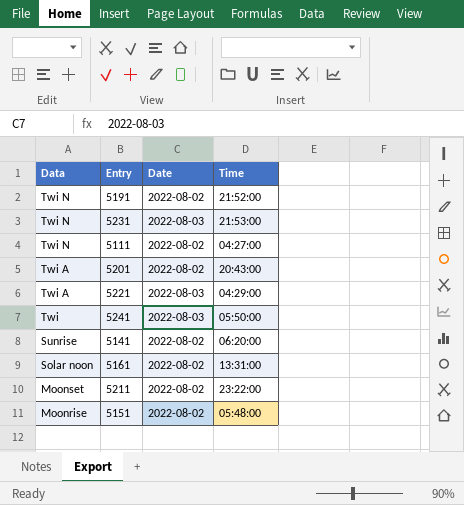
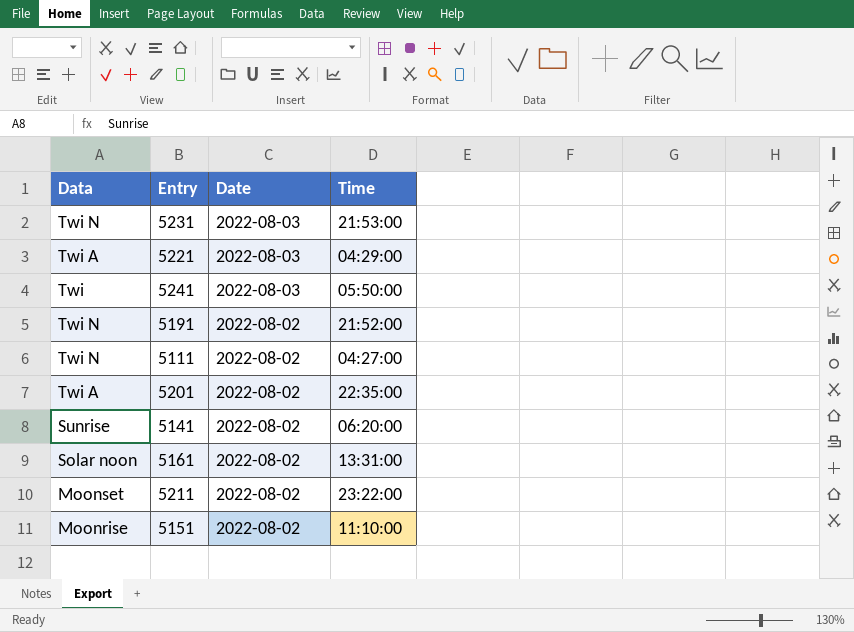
row order: Data descending -> Date descending
5201 | Time: 20:43:00 -> 22:35:00
5151 | Time: 05:48:00 -> 11:10:00

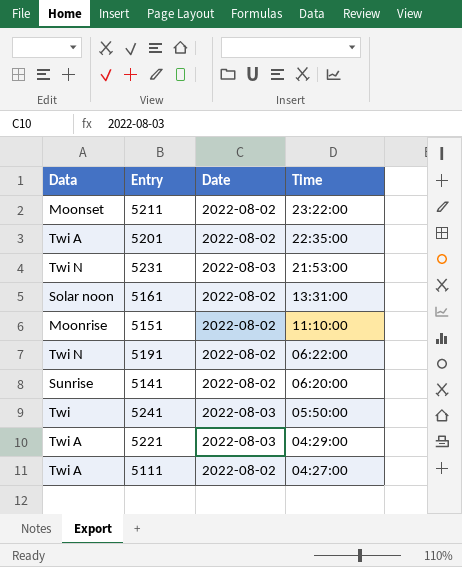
row order: Date descending -> Time descending
5191 | Time: 21:52:00 -> 06:22:00
5111 | Data: Twi N -> Twi A

